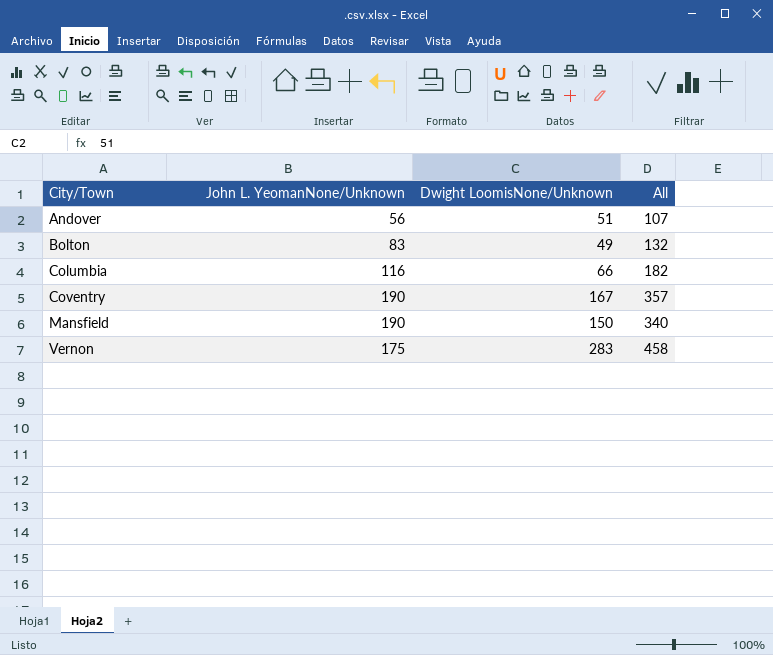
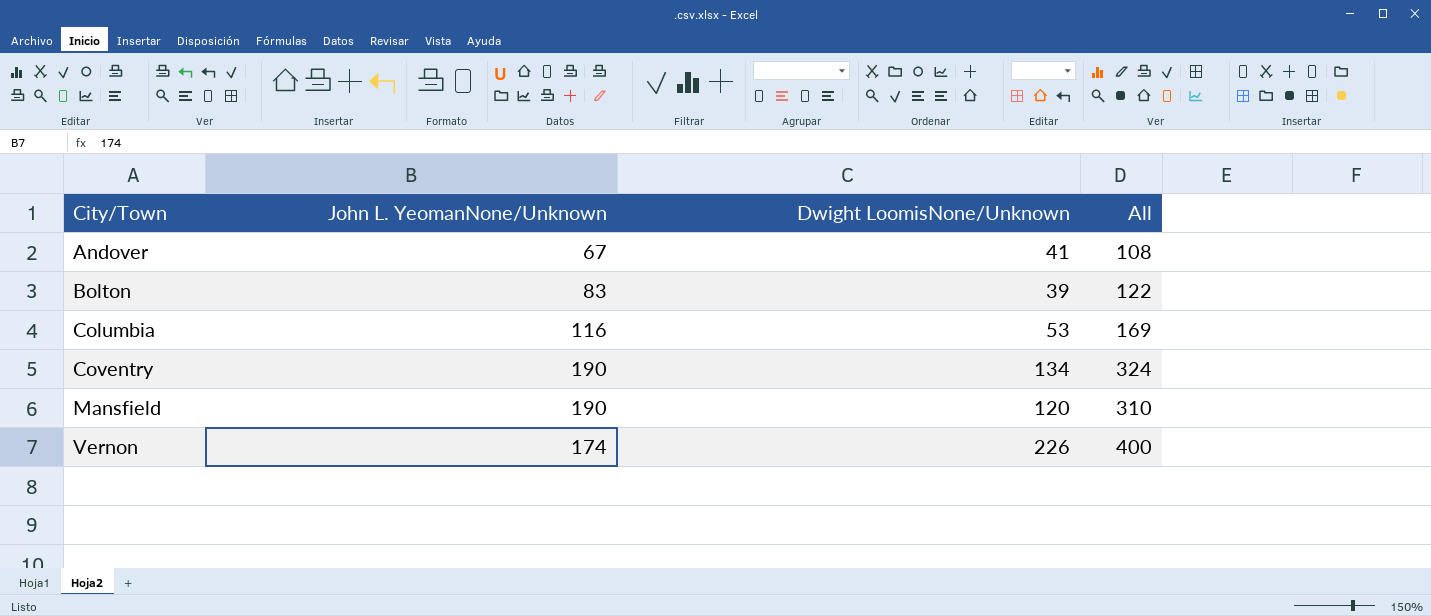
Andover | John L. YeomanNone/Unknown: 56 -> 67
Andover | Dwight LoomisNone/Unknown: 51 -> 41
Andover | All: 107 -> 108
Bolton | Dwight LoomisNone/Unknown: 49 -> 39
Bolton | All: 132 -> 122
Columbia | Dwight LoomisNone/Unknown: 66 -> 53
Columbia | All: 182 -> 169
Coventry | Dwight LoomisNone/Unknown: 167 -> 134
Coventry | All: 357 -> 324
Mansfield | Dwight LoomisNone/Unknown: 150 -> 120
Mansfield | All: 340 -> 310
Vernon | John L. YeomanNone/Unknown: 175 -> 174
Vernon | Dwight LoomisNone/Unknown: 283 -> 226
Vernon | All: 458 -> 400

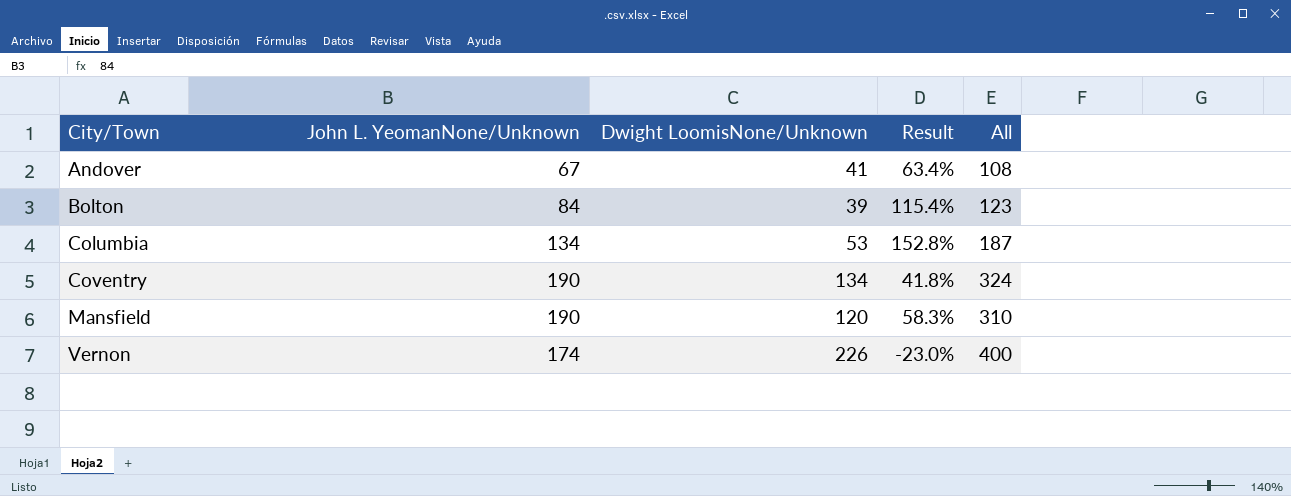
column Result | formula: none -> ([John L. YeomanNone/Unknown] - [Dwight LoomisNone/Unknown]) / [Dwight LoomisNone/Unknown]
Bolton | John L. YeomanNone/Unknown: 83 -> 84
Bolton | All: 122 -> 123
Columbia | John L. YeomanNone/Unknown: 116 -> 134
Columbia | All: 169 -> 187

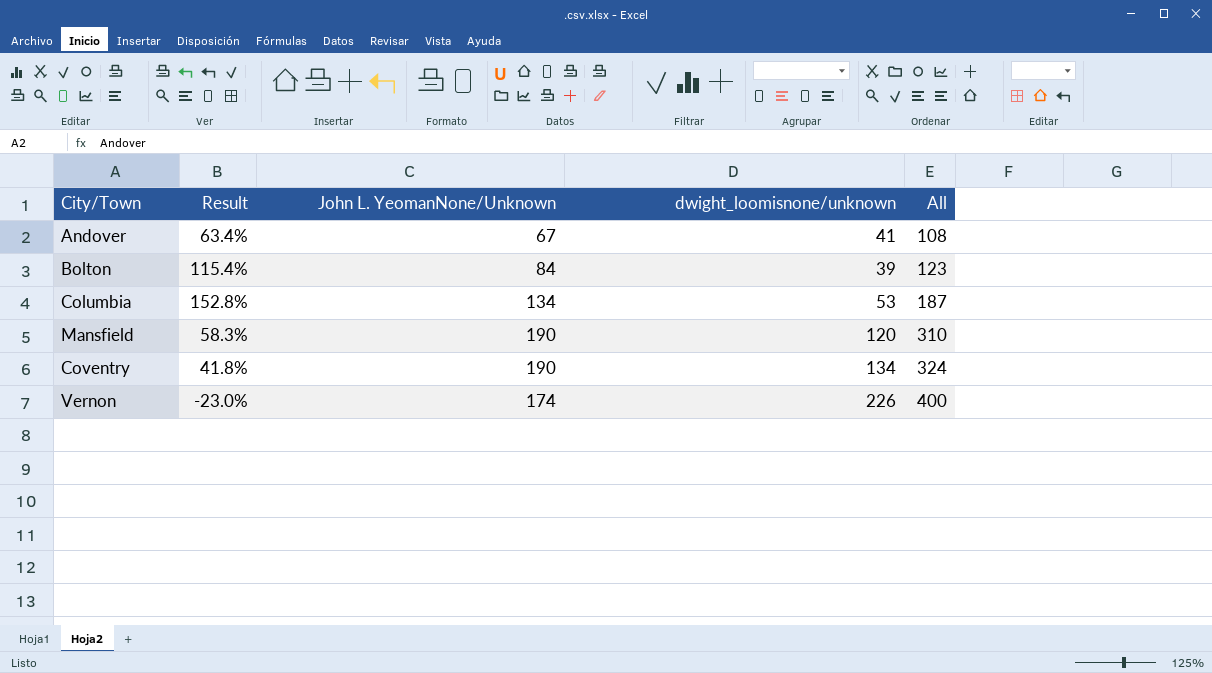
row order: City/Town ascending -> All ascending
column Result | position: 4 -> 2
column name: Dwight LoomisNone/Unknown -> dwight_loomisnone/unknown

